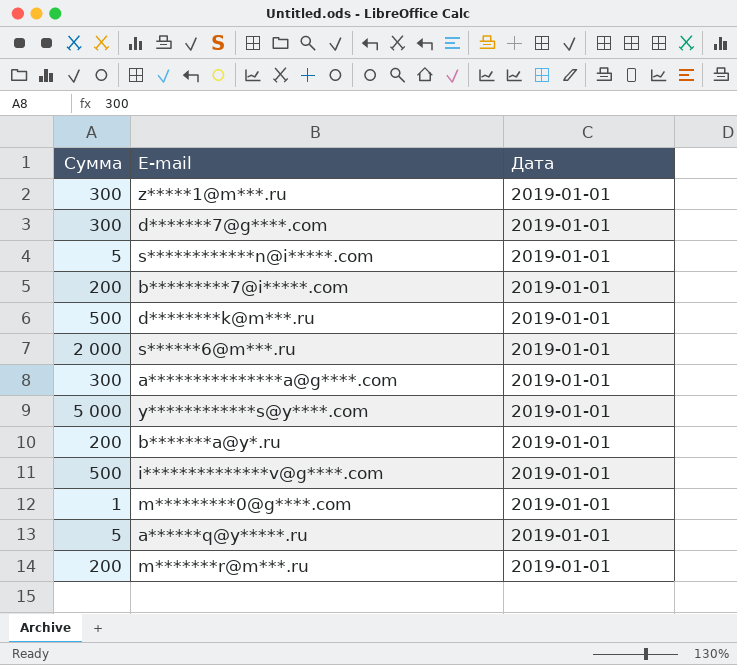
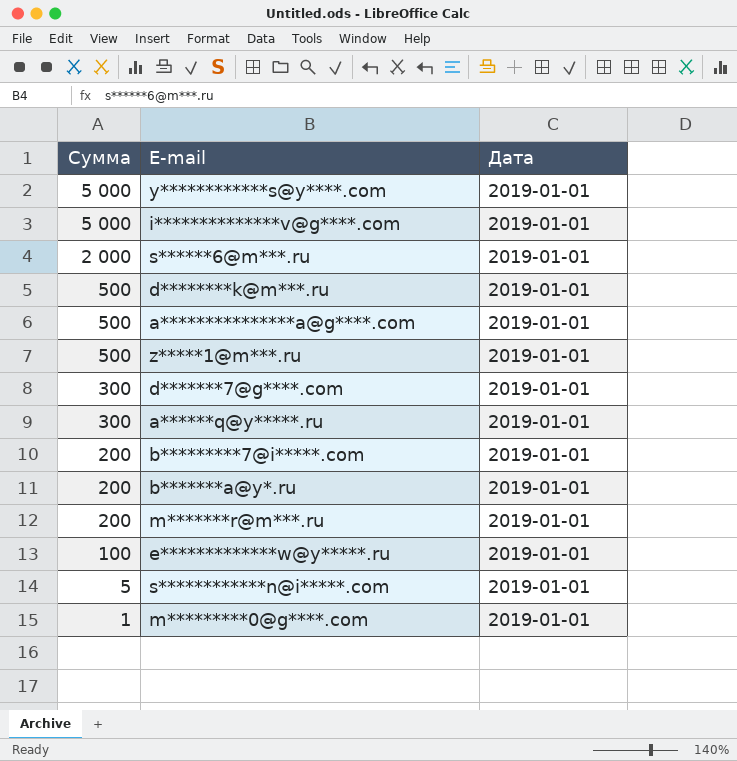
row order: none -> Сумма descending
i**************v@g****.com | Сумма: 500 -> 5 000
a***************a@g****.com | Сумма: 300 -> 500
z*****1@m***.ru | Сумма: 300 -> 500
a******q@y*****.ru | Сумма: 5 -> 300
row e*************w@y*****.ru: none -> 100 | 2019-01-01

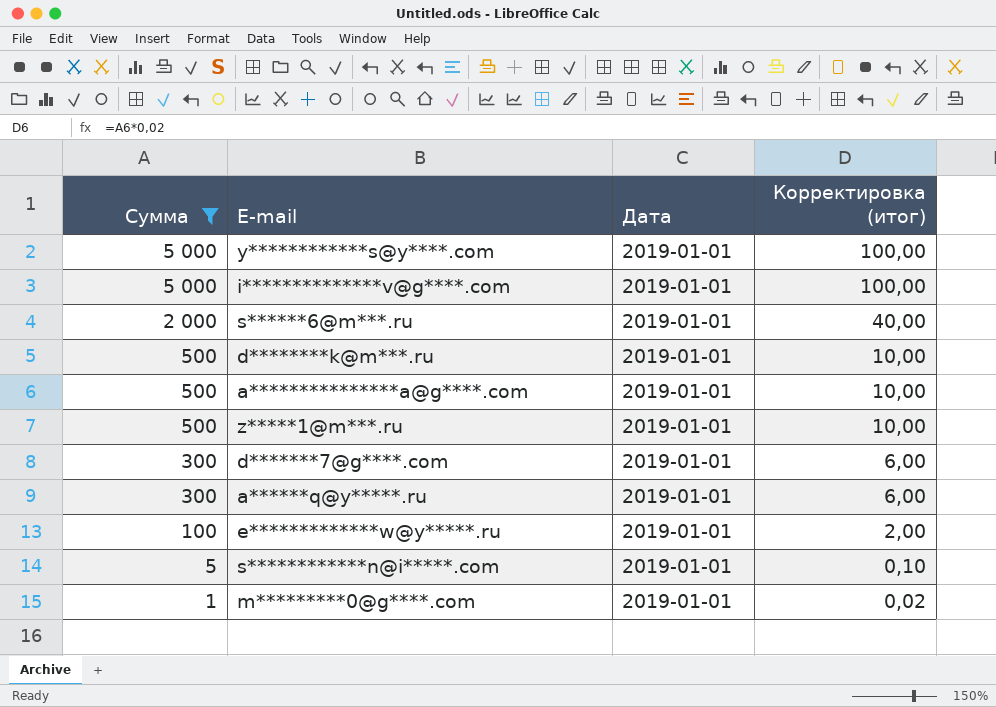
filter: none -> Сумма != 200
column Корректировка (итог) | formula: none -> [Сумма] * 0,02

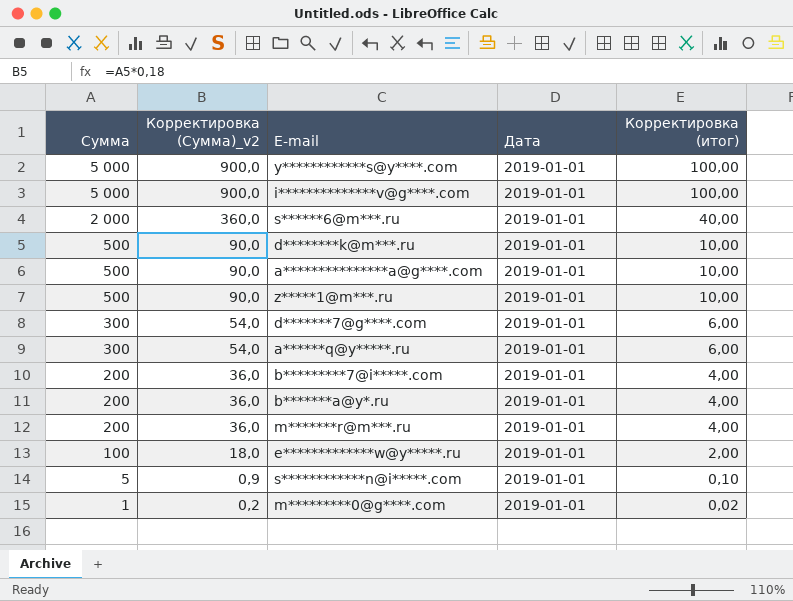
filter: Сумма != 200 -> none
column Корректировка (Сумма)_v2 | formula: none -> [Сумма] * 0,18

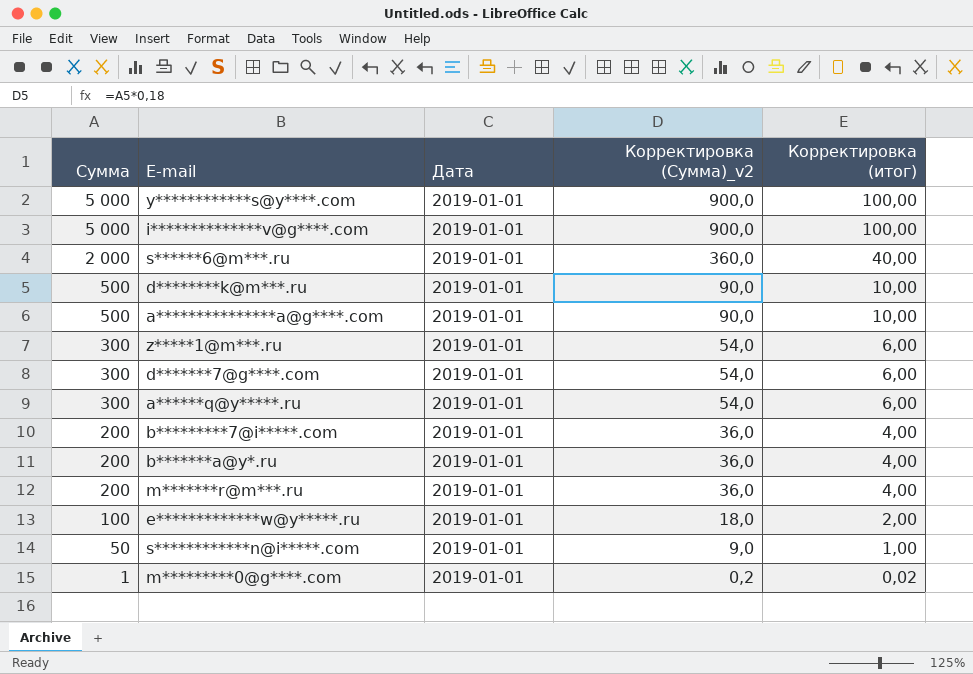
column Корректировка (Сумма)_v2 | position: 2 -> 4
z*****1@m***.ru | Сумма: 500 -> 300
z*****1@m***.ru | Корректировка (Сумма)_v2: 90,0 -> 54,0
z*****1@m***.ru | Корректировка (итог): 10,00 -> 6,00
s************n@i*****.com | Сумма: 5 -> 50
s************n@i*****.com | Корректировка (Сумма)_v2: 0,9 -> 9,0
s************n@i*****.com | Корректировка (итог): 0,10 -> 1,00

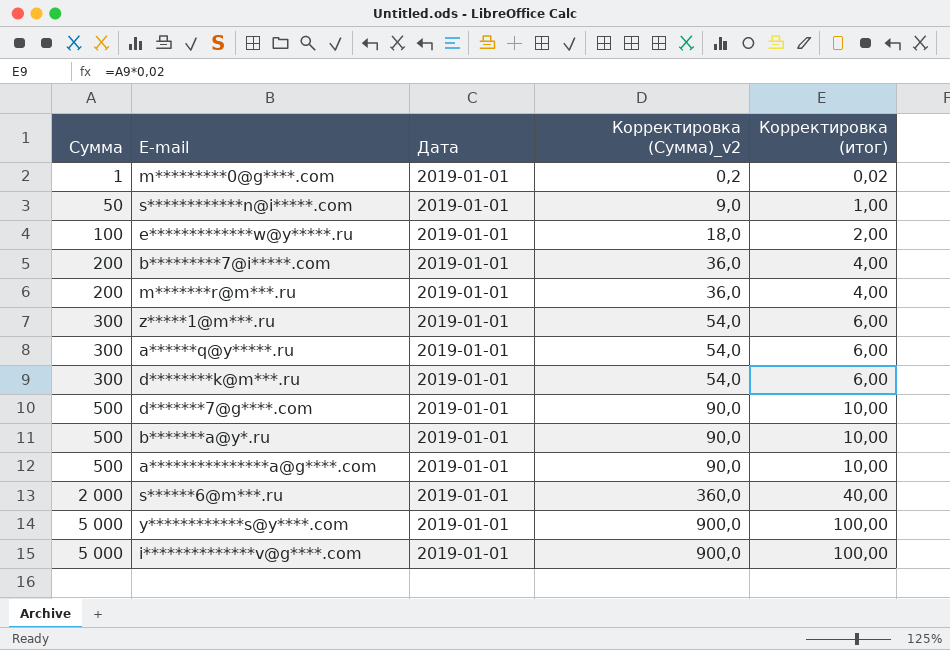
row order: Сумма descending -> Сумма ascending
d********k@m***.ru | Сумма: 500 -> 300
d********k@m***.ru | Корректировка (Сумма)_v2: 90,0 -> 54,0
d********k@m***.ru | Корректировка (итог): 10,00 -> 6,00
d*******7@g****.com | Сумма: 300 -> 500
d*******7@g****.com | Корректировка (Сумма)_v2: 54,0 -> 90,0
d*******7@g****.com | Корректировка (итог): 6,00 -> 10,00
b*******a@y*.ru | Сумма: 200 -> 500
b*******a@y*.ru | Корректировка (Сумма)_v2: 36,0 -> 90,0
b*******a@y*.ru | Корректировка (итог): 4,00 -> 10,00

